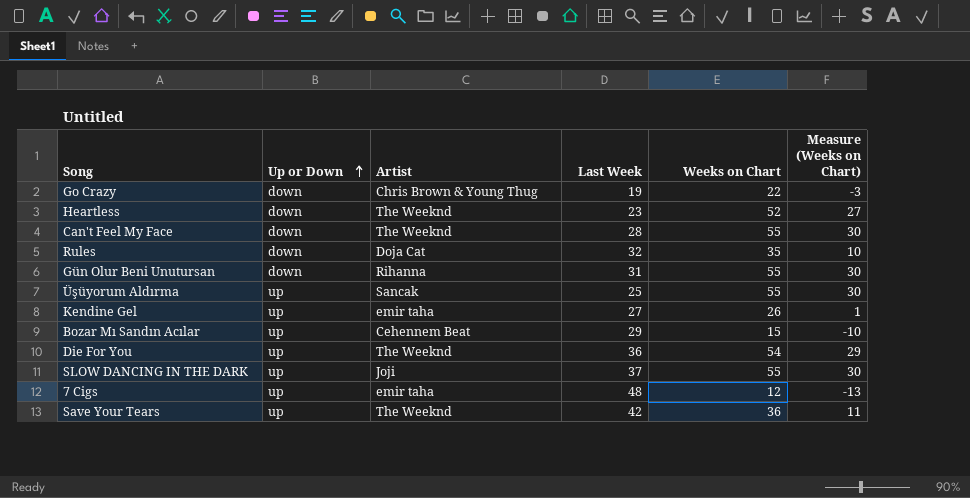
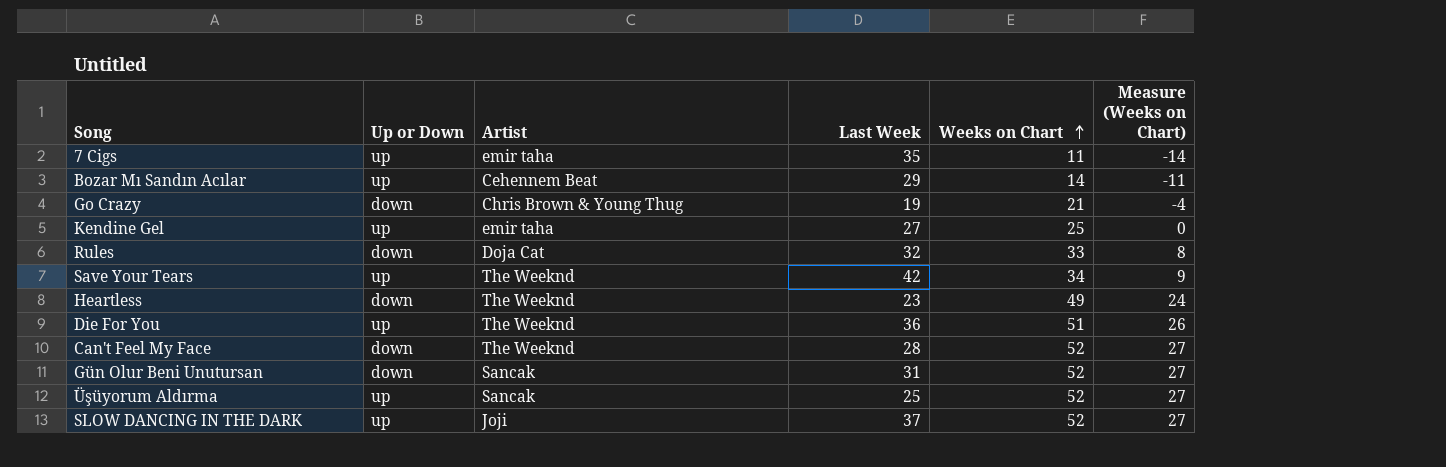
row order: Up or Down ascending -> Weeks on Chart ascending
7 Cigs | Last Week: 48 -> 35
7 Cigs | Weeks on Chart: 12 -> 11
7 Cigs | Measure (Weeks on Chart): -13 -> -14
Bozar Mı Sandın Acılar | Weeks on Chart: 15 -> 14
Bozar Mı Sandın Acılar | Measure (Weeks on Chart): -10 -> -11
Go Crazy | Weeks on Chart: 22 -> 21
Go Crazy | Measure (Weeks on Chart): -3 -> -4
Kendine Gel | Weeks on Chart: 26 -> 25
Kendine Gel | Measure (Weeks on Chart): 1 -> 0
Rules | Weeks on Chart: 35 -> 33
Rules | Measure (Weeks on Chart): 10 -> 8
Save Your Tears | Weeks on Chart: 36 -> 34
Save Your Tears | Measure (Weeks on Chart): 11 -> 9
Heartless | Weeks on Chart: 52 -> 49
Heartless | Measure (Weeks on Chart): 27 -> 24
Die For You | Weeks on Chart: 54 -> 51
Die For You | Measure (Weeks on Chart): 29 -> 26
Can't Feel My Face | Weeks on Chart: 55 -> 52
Can't Feel My Face | Measure (Weeks on Chart): 30 -> 27
Gün Olur Beni Unutursan | Artist: Rihanna -> Sancak
Gün Olur Beni Unutursan | Weeks on Chart: 55 -> 52
Gün Olur Beni Unutursan | Measure (Weeks on Chart): 30 -> 27
Üşüyorum Aldırma | Weeks on Chart: 55 -> 52
Üşüyorum Aldırma | Measure (Weeks on Chart): 30 -> 27
SLOW DANCING IN THE DARK | Weeks on Chart: 55 -> 52
SLOW DANCING IN THE DARK | Measure (Weeks on Chart): 30 -> 27

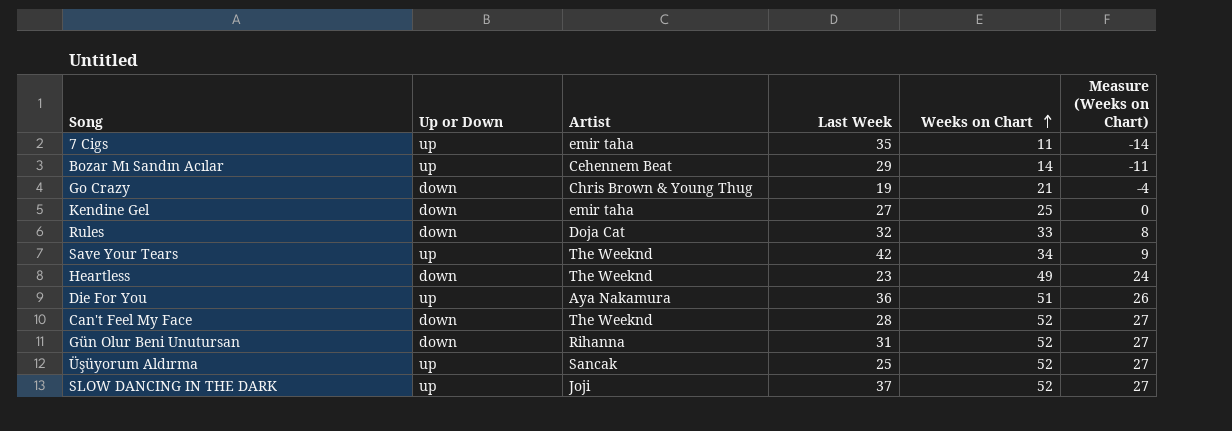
Kendine Gel | Up or Down: up -> down
Die For You | Artist: The Weeknd -> Aya Nakamura
Gün Olur Beni Unutursan | Artist: Sancak -> Rihanna

